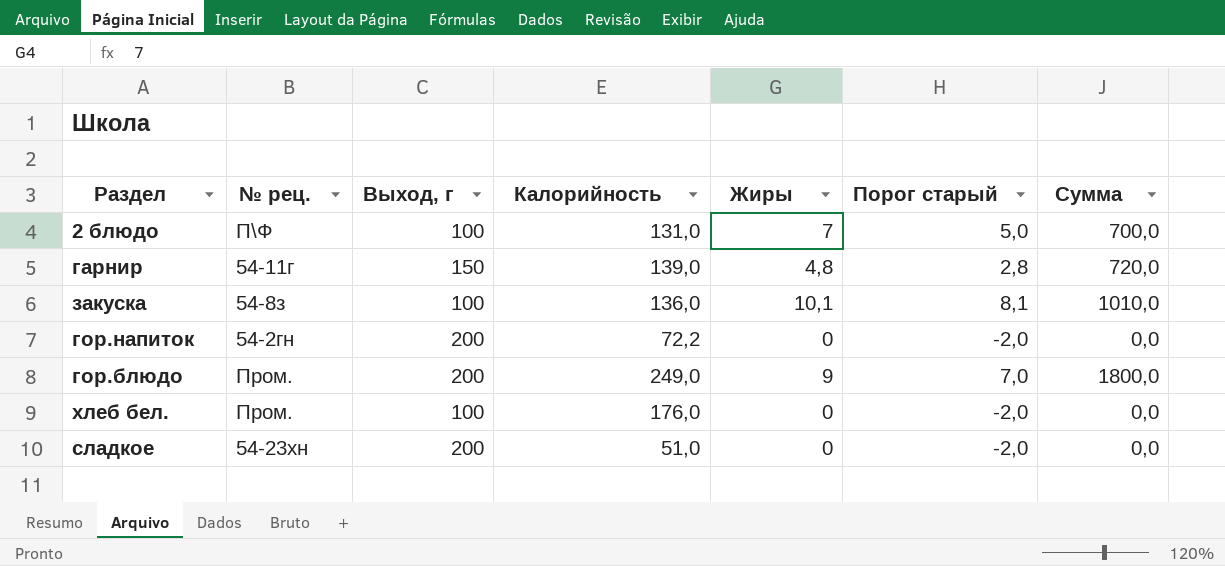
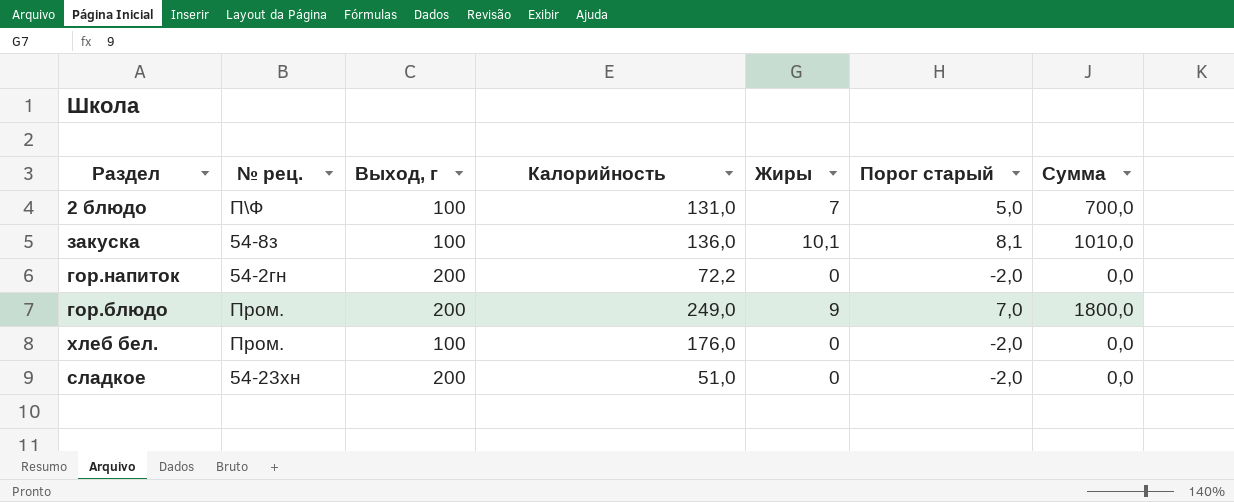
row гарнир: 54-11г | 150 | 139,0 | 4,8 | 2,8 | 720,0 -> none

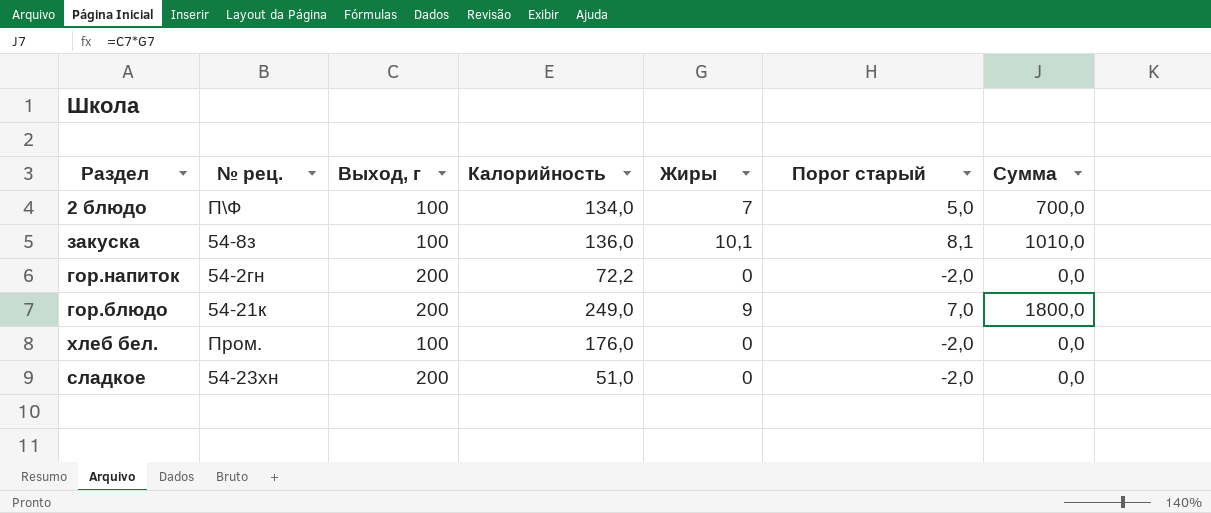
2 блюдо | Калорийность: 131,0 -> 134,0
гор.блюдо | № рец.: Пром. -> 54-21к

